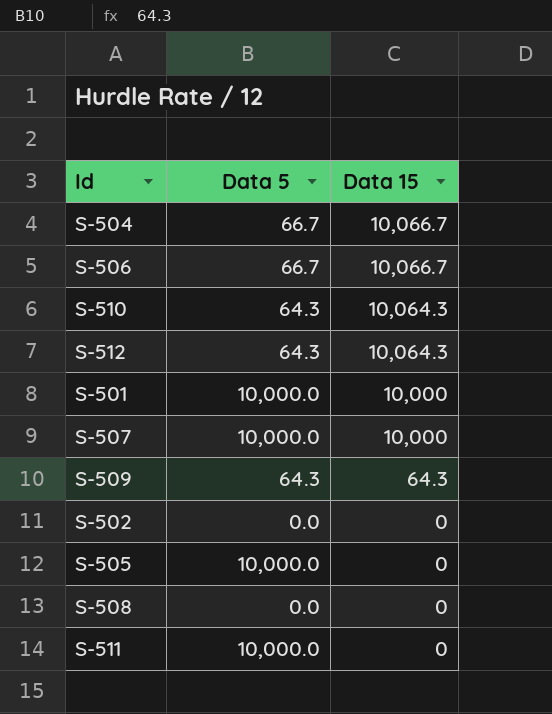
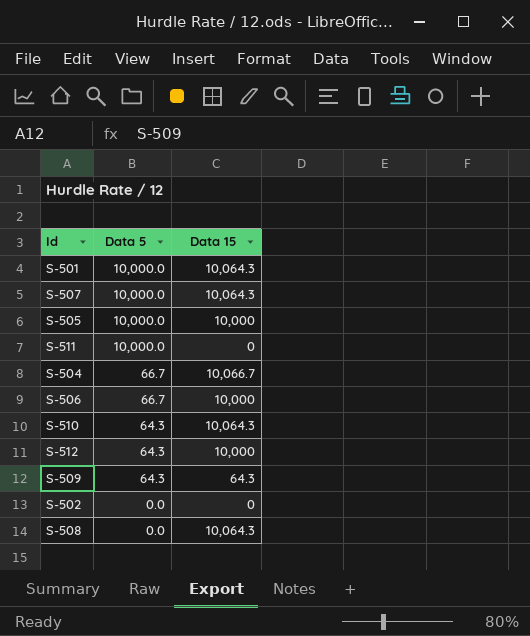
row order: Data 15 descending -> Data 5 descending
S-501 | Data 15: 10,000 -> 10,064.3
S-507 | Data 15: 10,000 -> 10,064.3
S-505 | Data 15: 0 -> 10,000
S-506 | Data 15: 10,066.7 -> 10,000
S-512 | Data 15: 10,064.3 -> 10,000
S-508 | Data 15: 0 -> 10,064.3

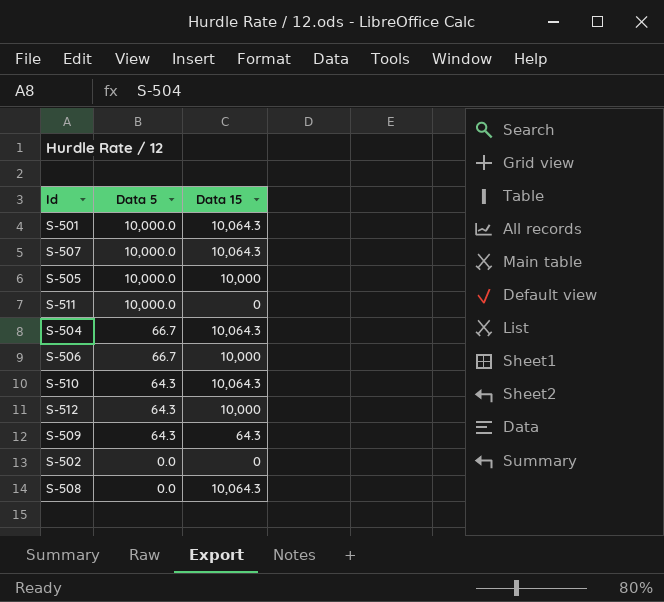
S-504 | Data 15: 10,066.7 -> 10,064.3

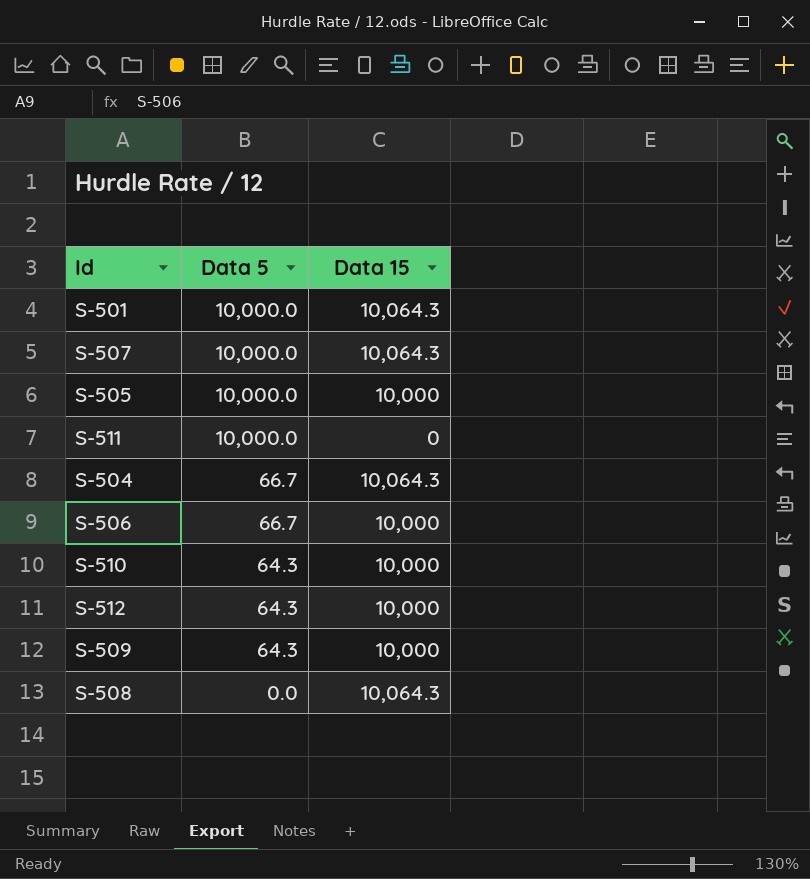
row S-502: 0.0 | 0 -> none
S-510 | Data 15: 10,064.3 -> 10,000
S-509 | Data 15: 64.3 -> 10,000

